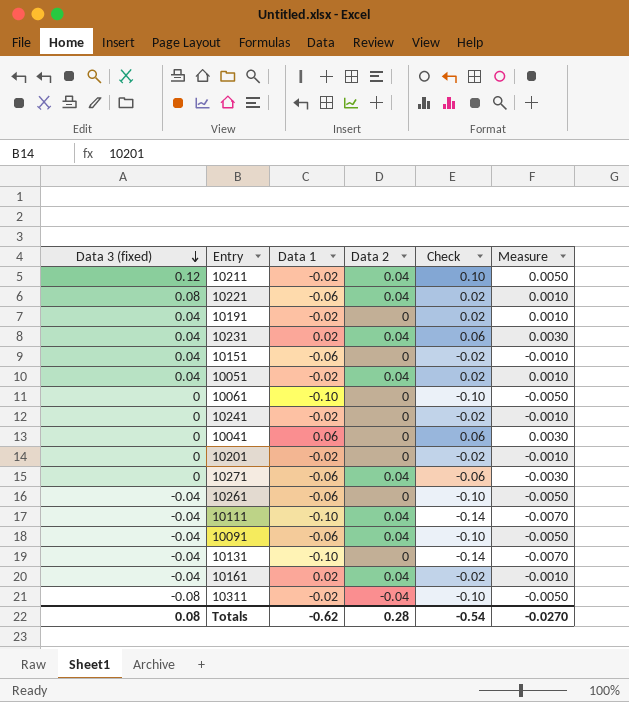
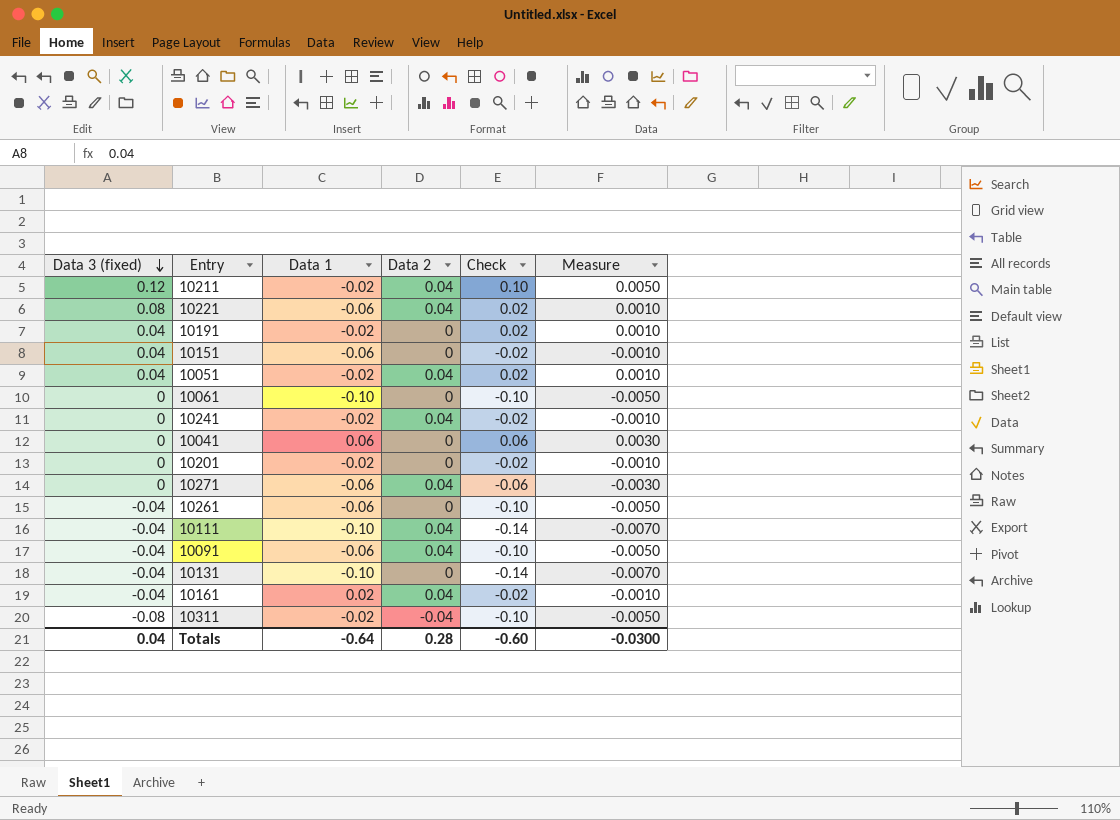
row 10231: 0.04 | 0.02 | 0.04 | 0.06 | 0.0030 -> none
10241 | Data 2: 0 -> 0.04
Totals | Data 3 (fixed): 0.08 -> 0.04
Totals | Data 1: -0.62 -> -0.64
Totals | Check: -0.54 -> -0.60
Totals | Measure: -0.0270 -> -0.0300

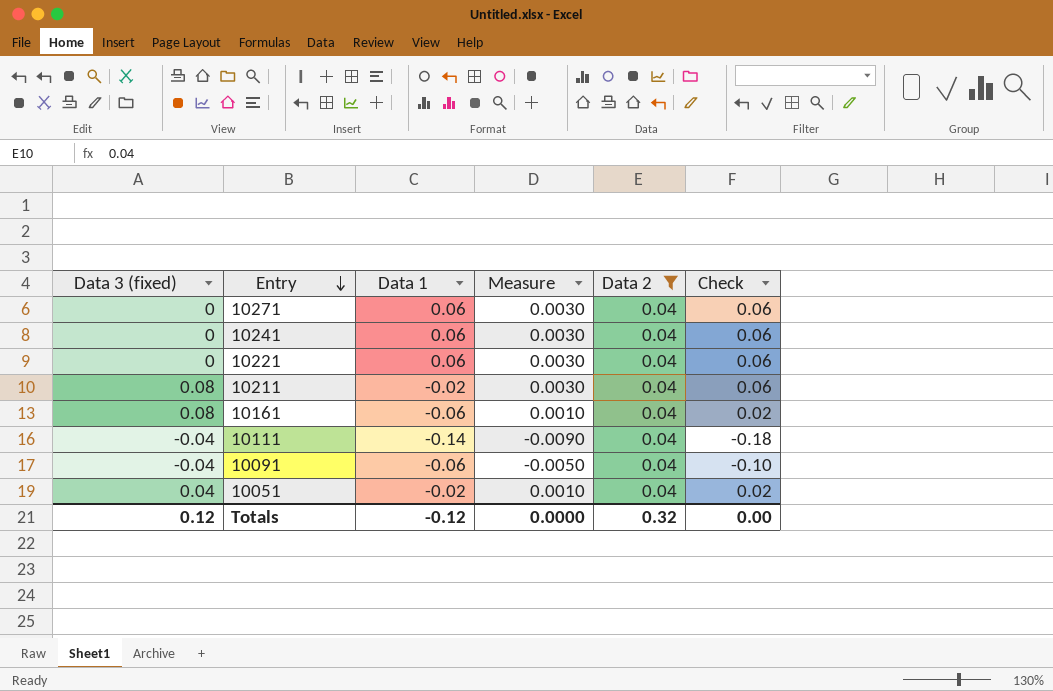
filter: none -> Data 2 = 0.04
row order: Data 3 (fixed) descending -> Entry descending
column Measure | position: 6 -> 4
10271 | Data 1: -0.06 -> 0.06
10271 | Measure: -0.0030 -> 0.0030
10271 | Check: -0.06 -> 0.06
10241 | Data 1: -0.02 -> 0.06
10241 | Measure: -0.0010 -> 0.0030
10241 | Check: -0.02 -> 0.06
10221 | Data 3 (fixed): 0.08 -> 0
10221 | Data 1: -0.06 -> 0.06
10221 | Measure: 0.0010 -> 0.0030
10221 | Check: 0.02 -> 0.06
10211 | Data 3 (fixed): 0.12 -> 0.08
10211 | Measure: 0.0050 -> 0.0030
10211 | Check: 0.10 -> 0.06
10161 | Data 3 (fixed): -0.04 -> 0.08
10161 | Data 1: 0.02 -> -0.06
10161 | Measure: -0.0010 -> 0.0010
10161 | Check: -0.02 -> 0.02
10111 | Data 1: -0.10 -> -0.14
10111 | Measure: -0.0070 -> -0.0090
10111 | Check: -0.14 -> -0.18
Totals | Data 3 (fixed): 0.04 -> 0.12
Totals | Data 1: -0.64 -> -0.12
Totals | Measure: -0.0300 -> 0.0000
Totals | Data 2: 0.28 -> 0.32
Totals | Check: -0.60 -> 0.00

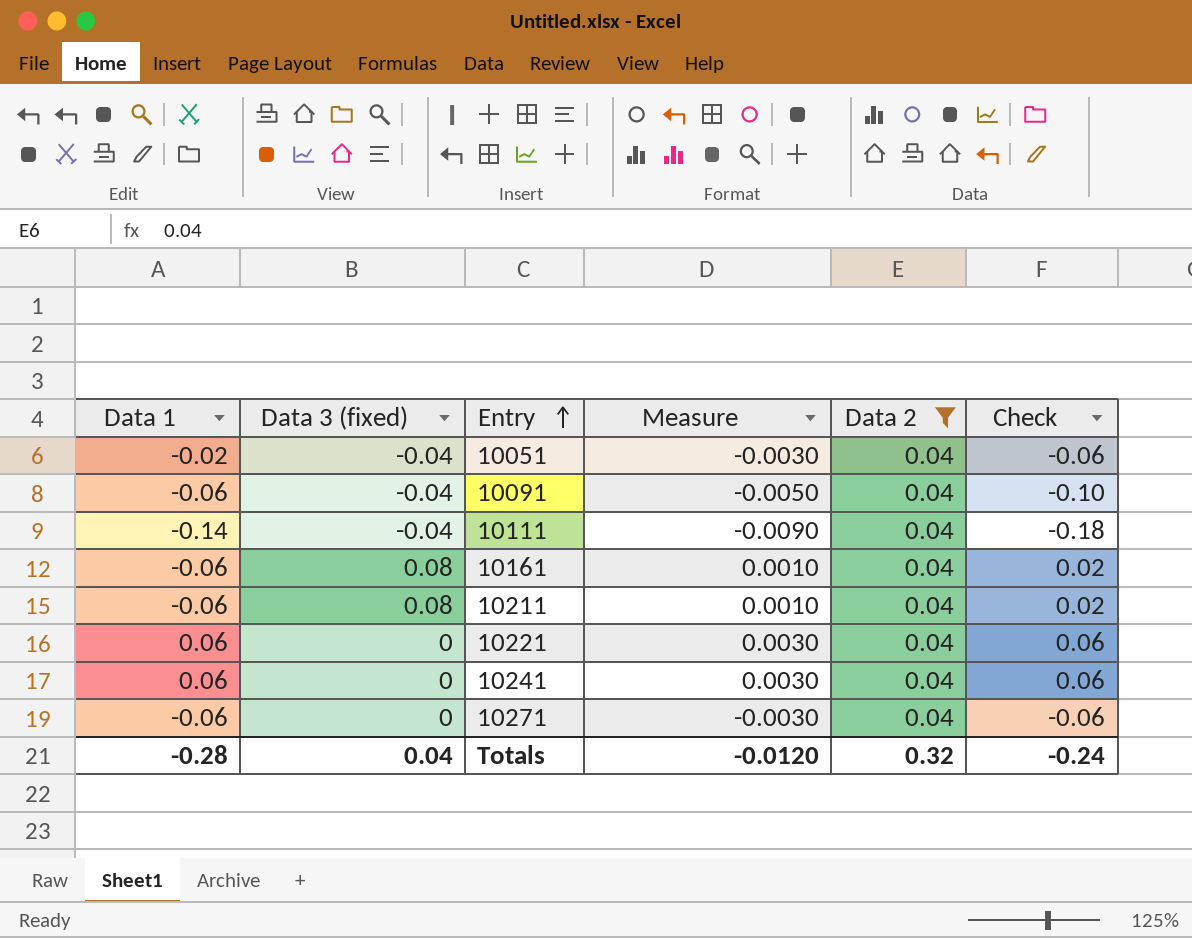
row order: Entry descending -> Entry ascending
column Data 1 | position: 3 -> 1
10051 | Data 3 (fixed): 0.04 -> -0.04
10051 | Measure: 0.0010 -> -0.0030
10051 | Check: 0.02 -> -0.06
10211 | Data 1: -0.02 -> -0.06
10211 | Measure: 0.0030 -> 0.0010
10211 | Check: 0.06 -> 0.02
10271 | Data 1: 0.06 -> -0.06
10271 | Measure: 0.0030 -> -0.0030
10271 | Check: 0.06 -> -0.06
Totals | Data 1: -0.12 -> -0.28
Totals | Data 3 (fixed): 0.12 -> 0.04
Totals | Measure: 0.0000 -> -0.0120
Totals | Check: 0.00 -> -0.24

